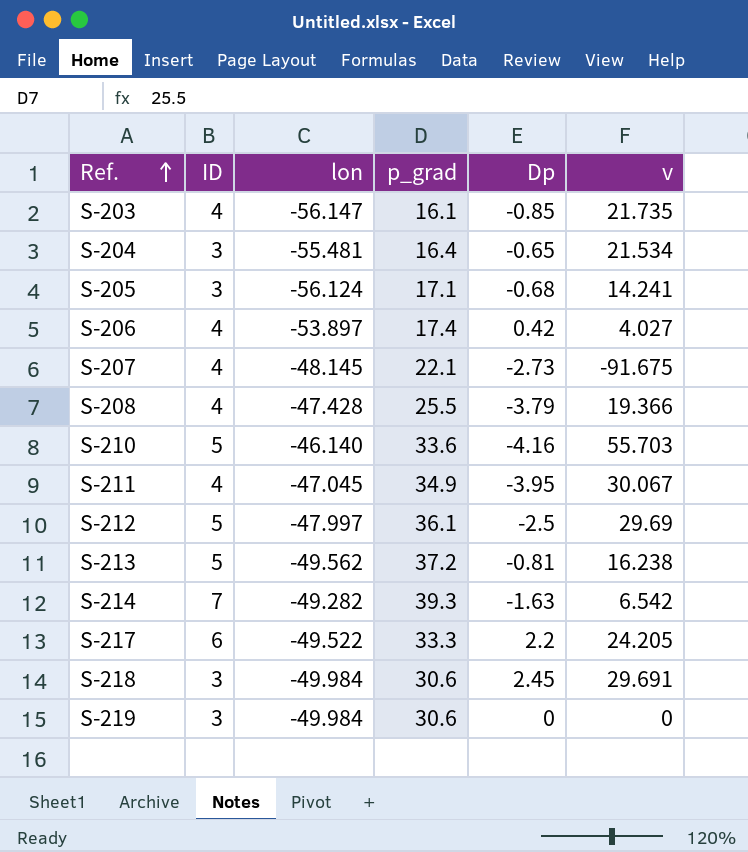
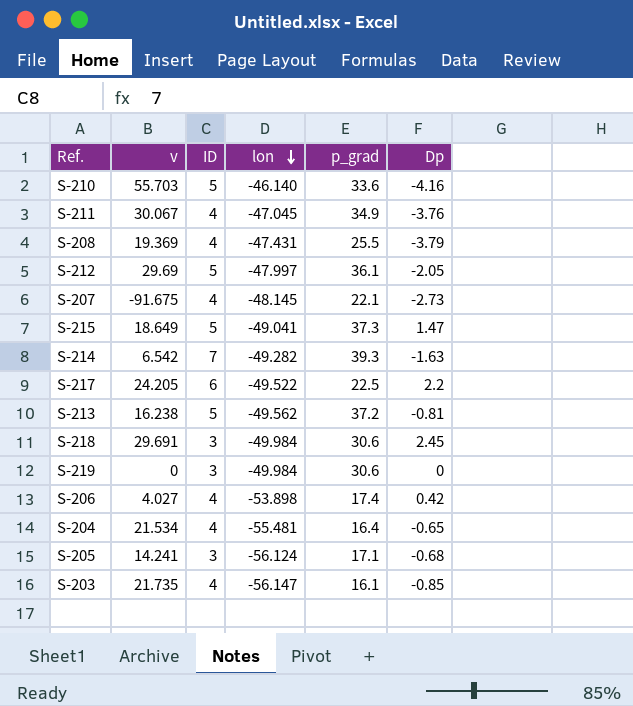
row order: Ref. ascending -> lon descending
column v | position: 6 -> 2
S-211 | Dp: -3.95 -> -3.76
S-208 | v: 19.366 -> 19.369
S-208 | lon: -47.428 -> -47.431
S-212 | Dp: -2.5 -> -2.05
row S-215: none -> 18.649 | 5 | -49.041 | 37.3 | 1.47
S-217 | p_grad: 33.3 -> 22.5
S-206 | lon: -53.897 -> -53.898
S-204 | ID: 3 -> 4

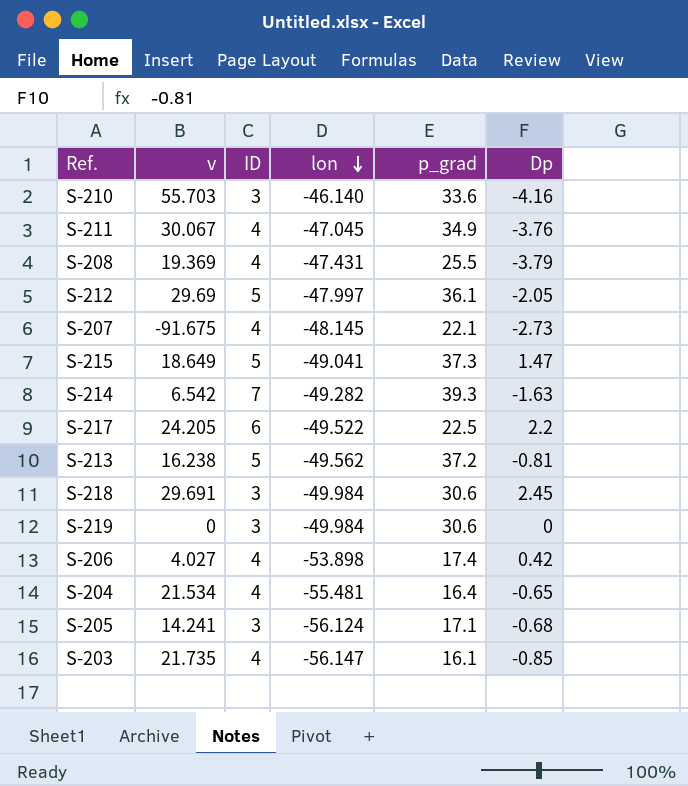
S-210 | ID: 5 -> 3

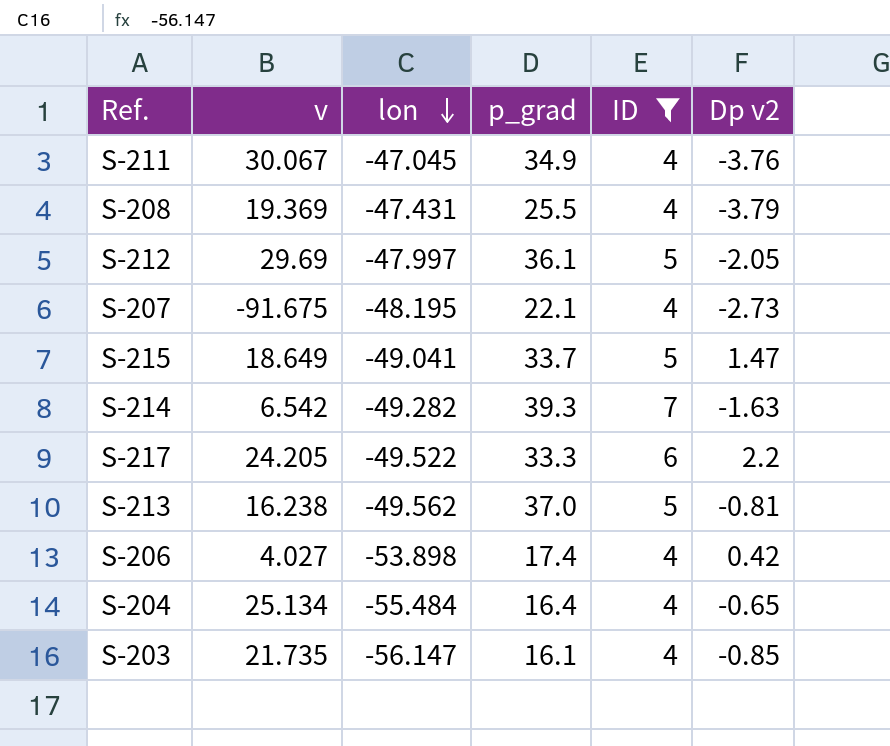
filter: none -> ID != 3
column ID | position: 3 -> 5
column name: Dp -> Dp v2
S-207 | lon: -48.145 -> -48.195
S-215 | p_grad: 37.3 -> 33.7
S-217 | p_grad: 22.5 -> 33.3
S-213 | p_grad: 37.2 -> 37.0
S-204 | v: 21.534 -> 25.134
S-204 | lon: -55.481 -> -55.484

